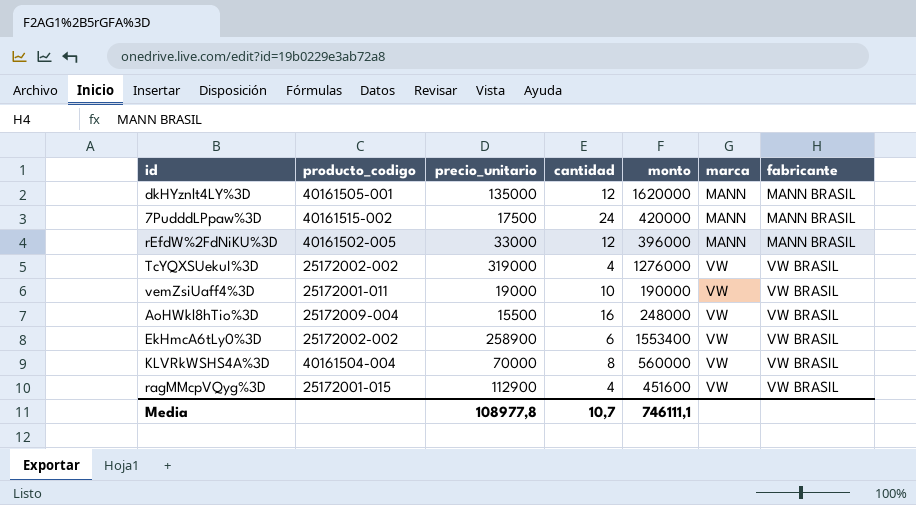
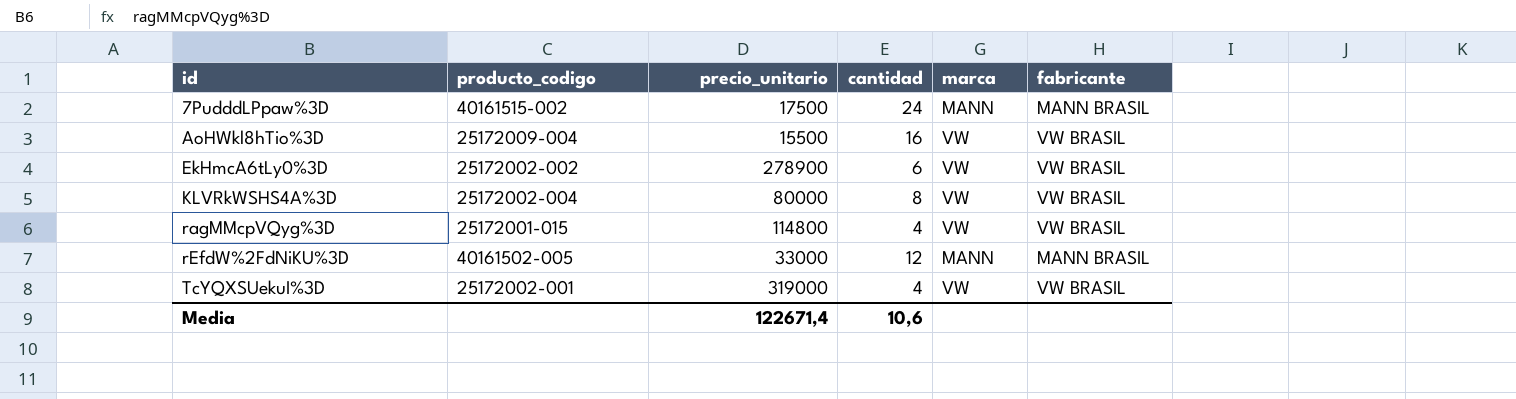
row order: marca ascending -> id ascending
column monto | formula: [precio_unitario] * [cantidad] -> none
row dkHYznlt4LY%3D: 40161505-001 | 135000 | 12 | 1620000 | MANN | MANN BRASIL -> none
row vemZsiUaff4%3D: 25172001-011 | 19000 | 10 | 190000 | VW | VW BRASIL -> none
EkHmcA6tLy0%3D | precio_unitario: 258900 -> 278900
KLVRkWSHS4A%3D | producto_codigo: 40161504-004 -> 25172002-004
KLVRkWSHS4A%3D | precio_unitario: 70000 -> 80000
ragMMcpVQyg%3D | precio_unitario: 112900 -> 114800
TcYQXSUekuI%3D | producto_codigo: 25172002-002 -> 25172002-001
Media | precio_unitario: 108977,8 -> 122671,4
Media | cantidad: 10,7 -> 10,6

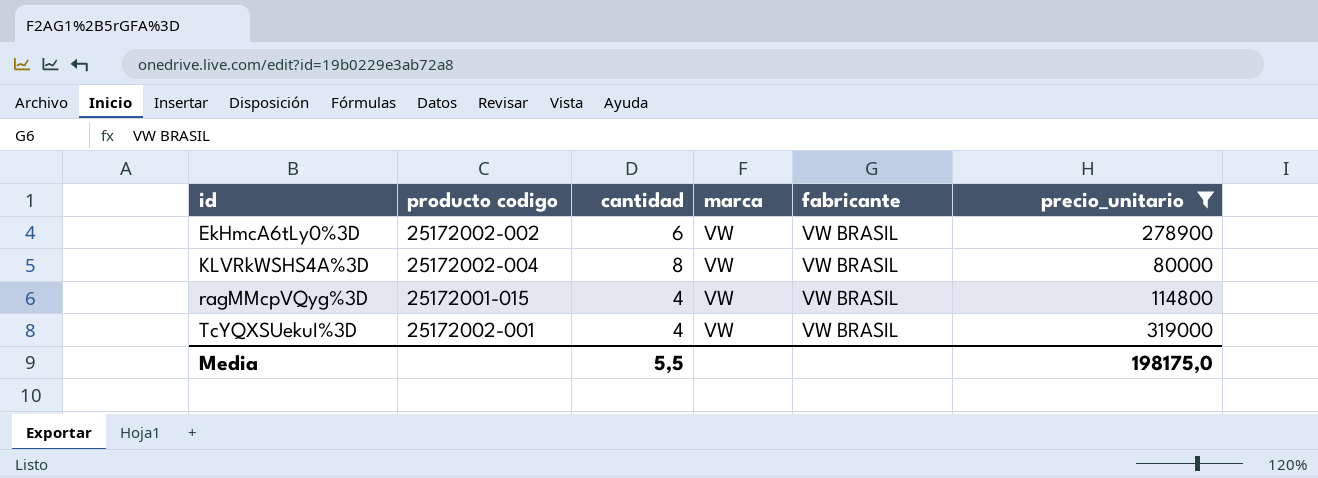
filter: none -> precio_unitario >= 80000
column name: producto_codigo -> producto codigo
column precio_unitario | position: 3 -> 6
Media | cantidad: 10,6 -> 5,5
Media | precio_unitario: 122671,4 -> 198175,0

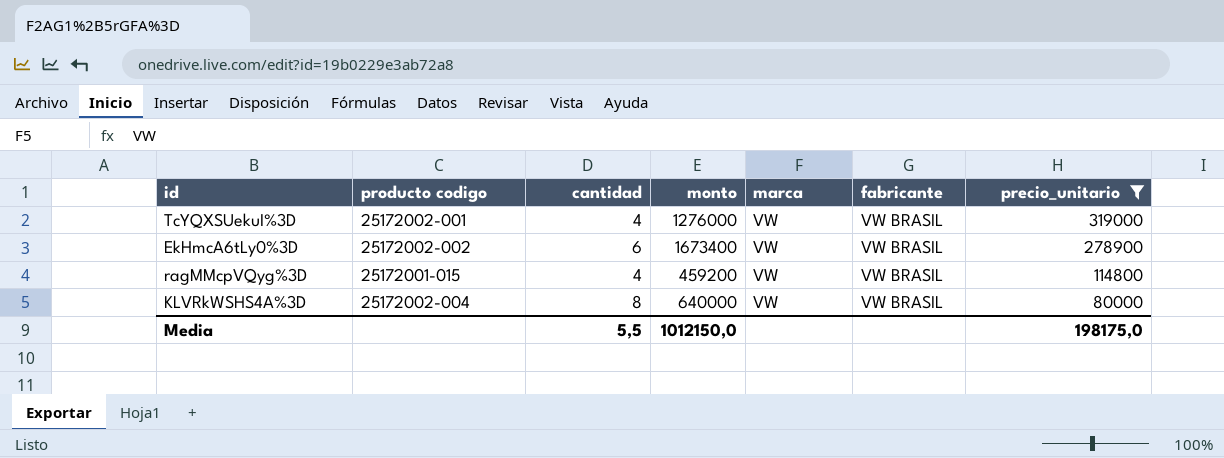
row order: id ascending -> precio_unitario descending
column monto | formula: none -> [cantidad] * [precio_unitario]

